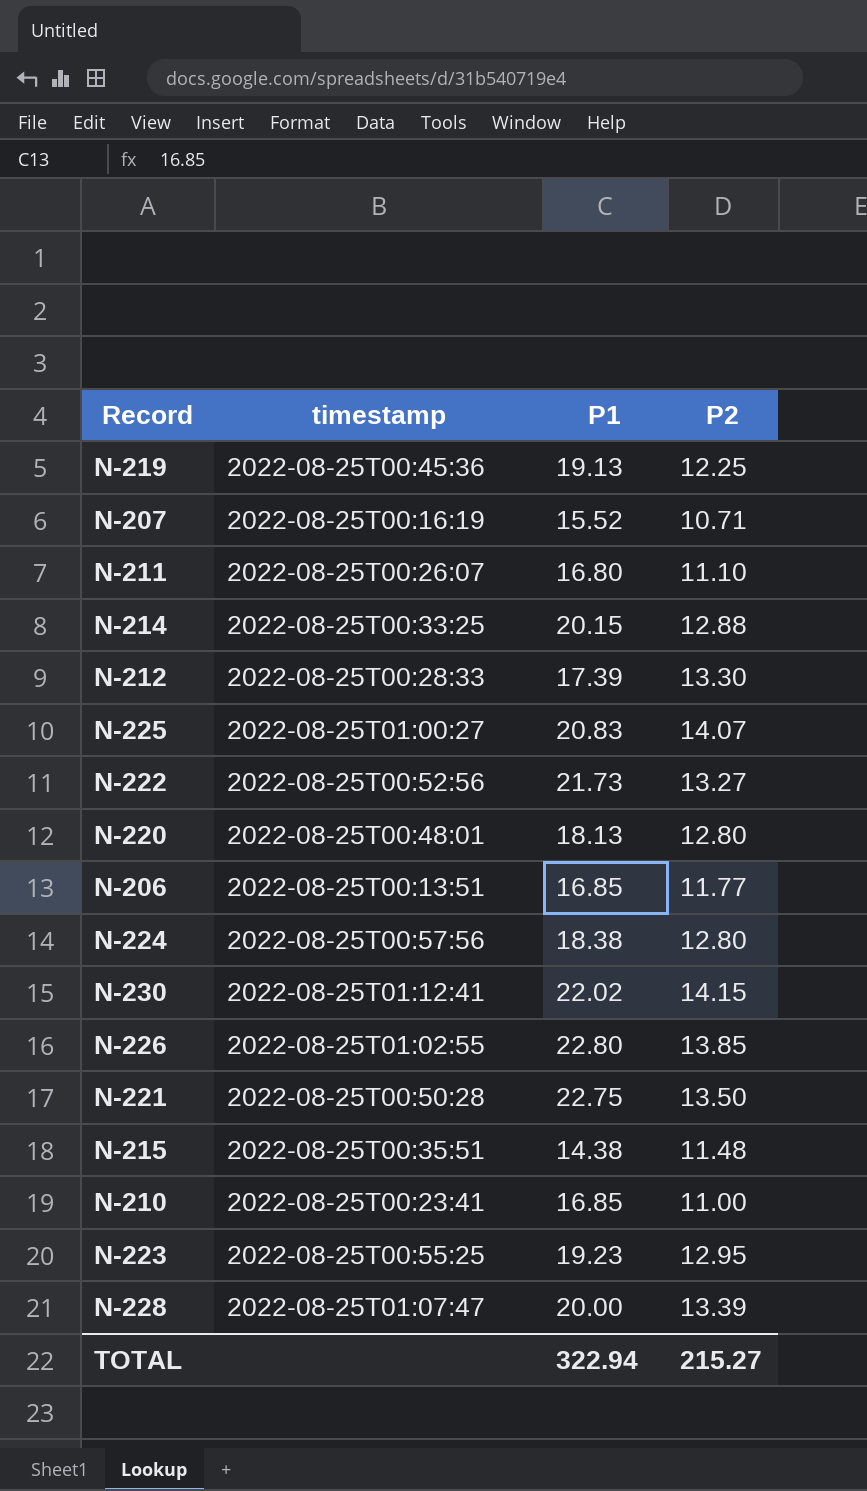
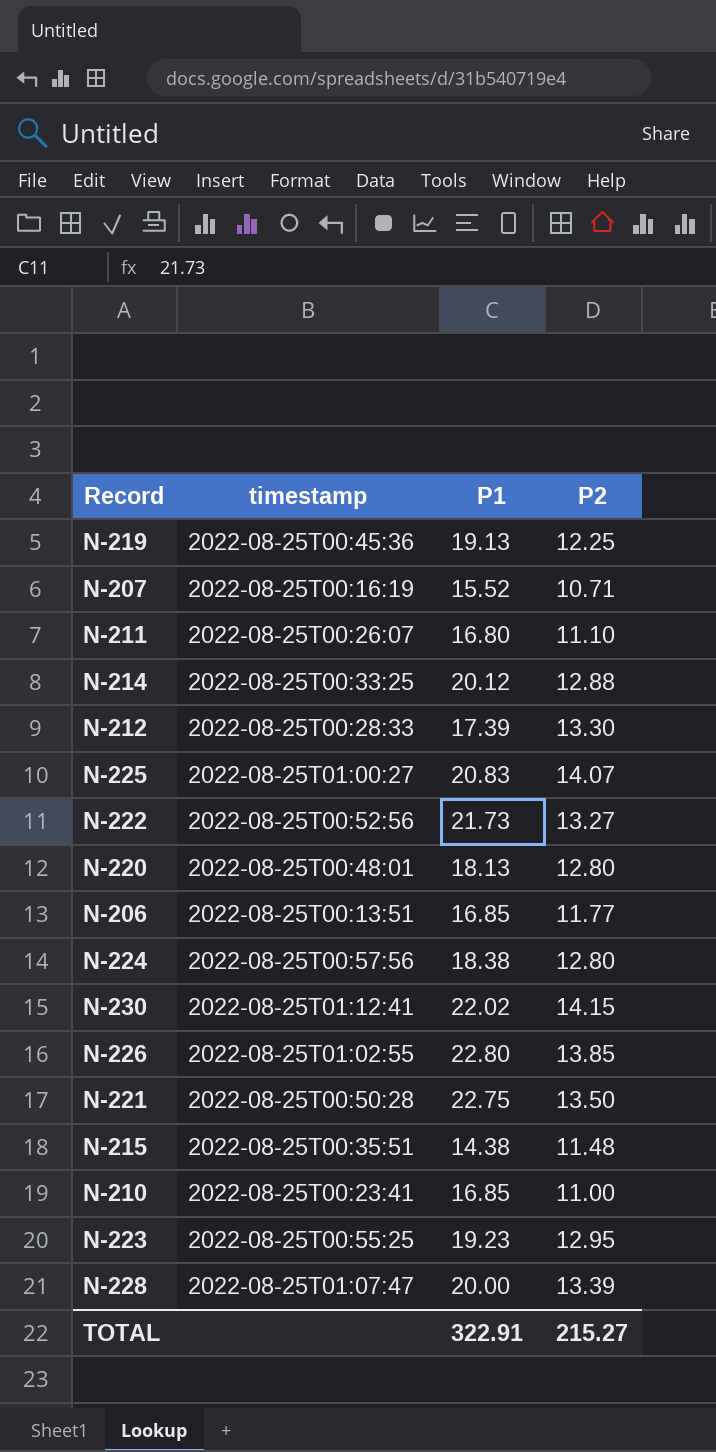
N-214 | P1: 20.15 -> 20.12
TOTAL | P1: 322.94 -> 322.91

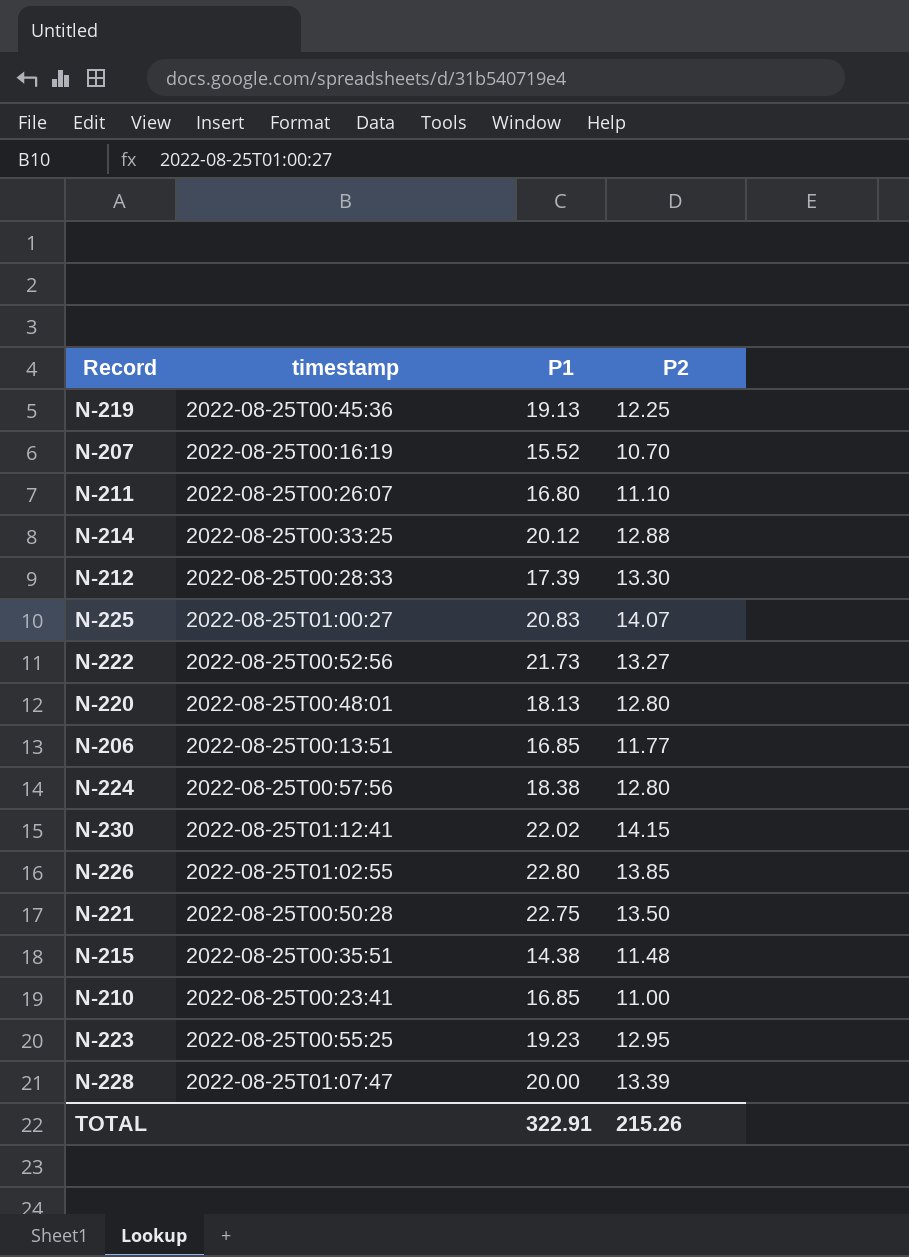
N-207 | P2: 10.71 -> 10.70
TOTAL | P2: 215.27 -> 215.26

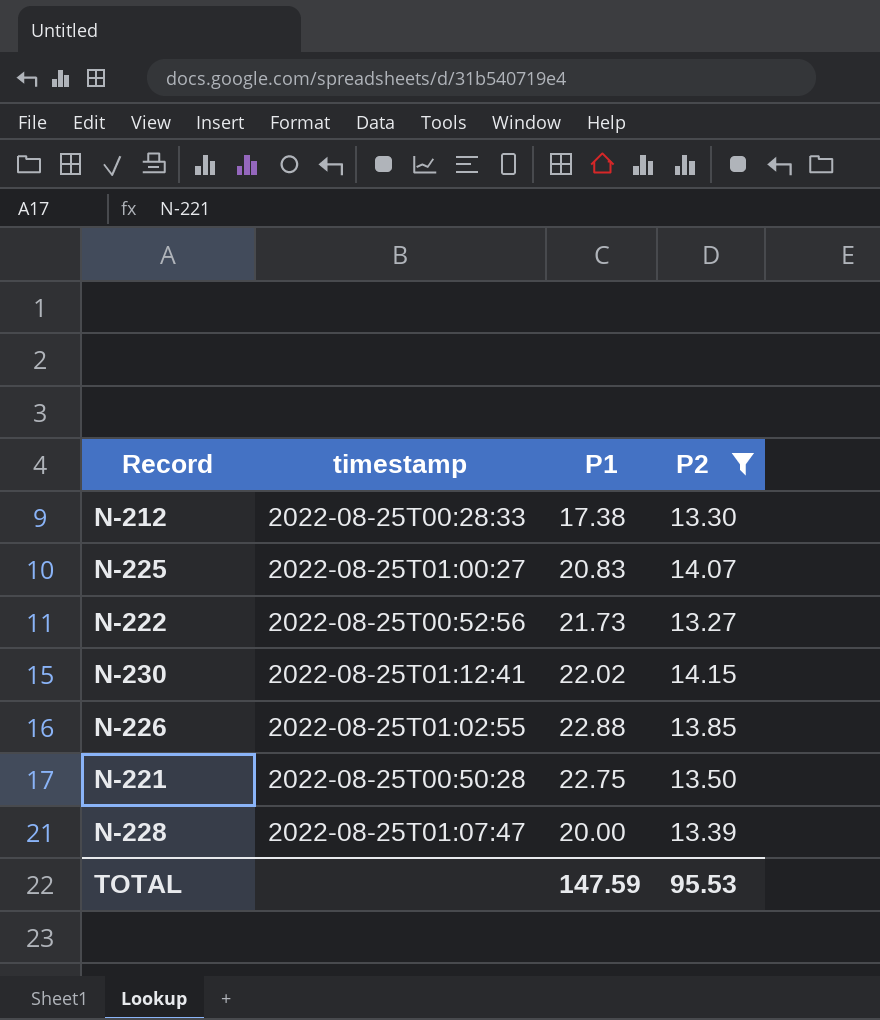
filter: none -> P2 >= 13.27
N-212 | P1: 17.39 -> 17.38
N-226 | P1: 22.80 -> 22.88
TOTAL | P1: 322.91 -> 147.59
TOTAL | P2: 215.26 -> 95.53

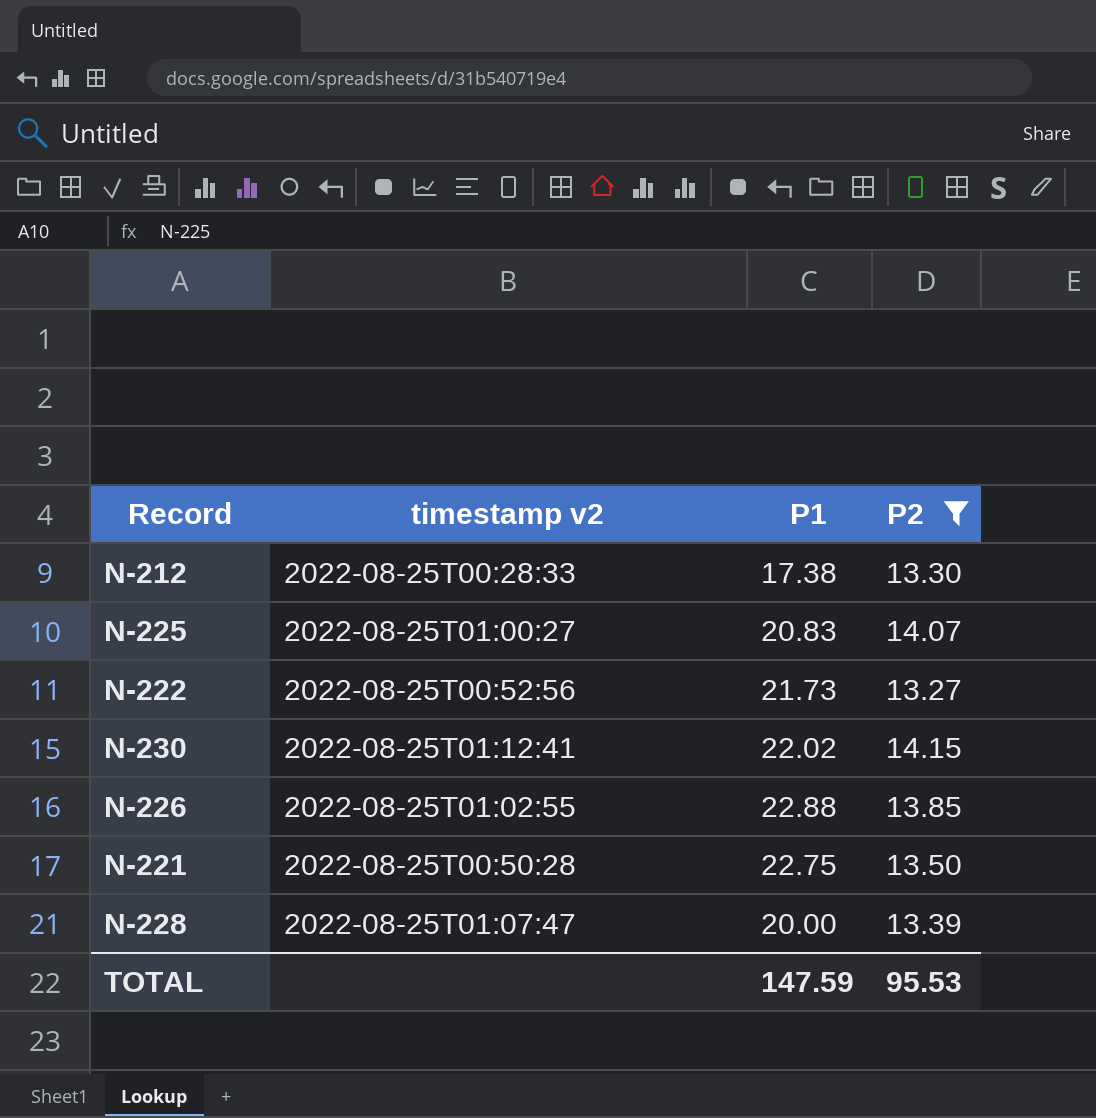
column name: timestamp -> timestamp v2

